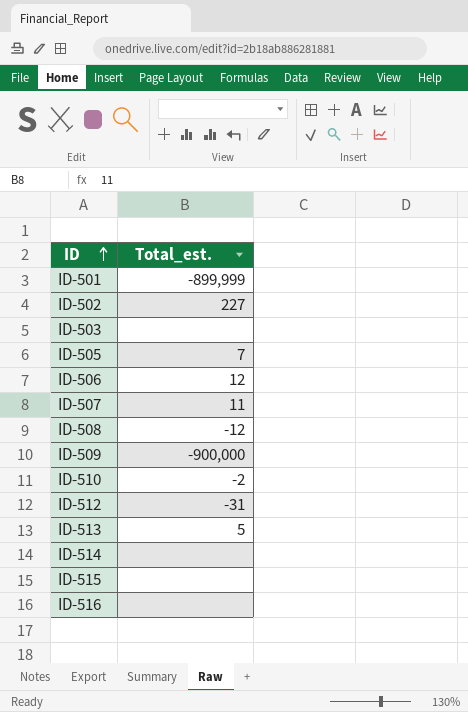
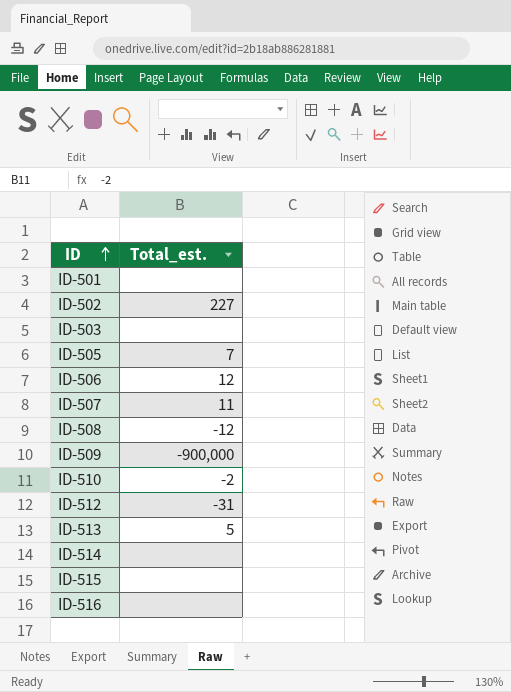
ID-501 | Total_est.: -899,999 -> none

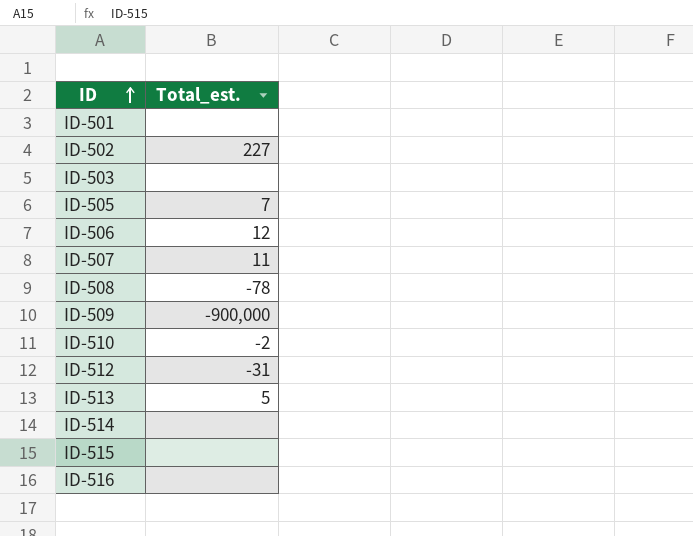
ID-508 | Total_est.: -12 -> -78

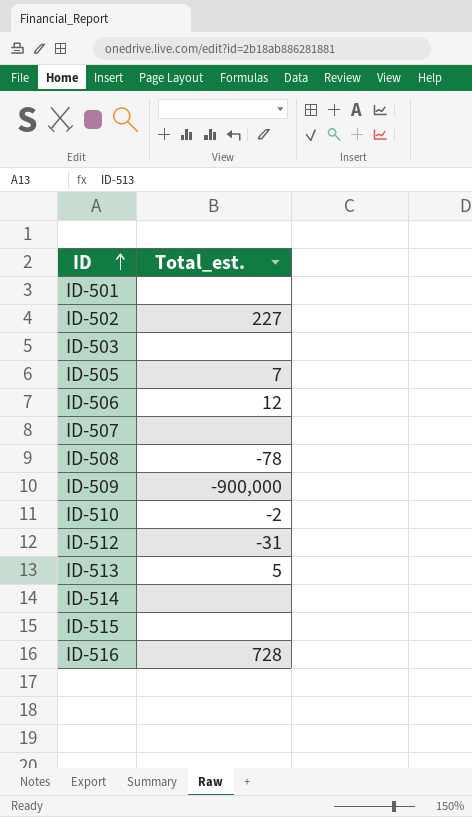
ID-507 | Total_est.: 11 -> none
ID-516 | Total_est.: none -> 728

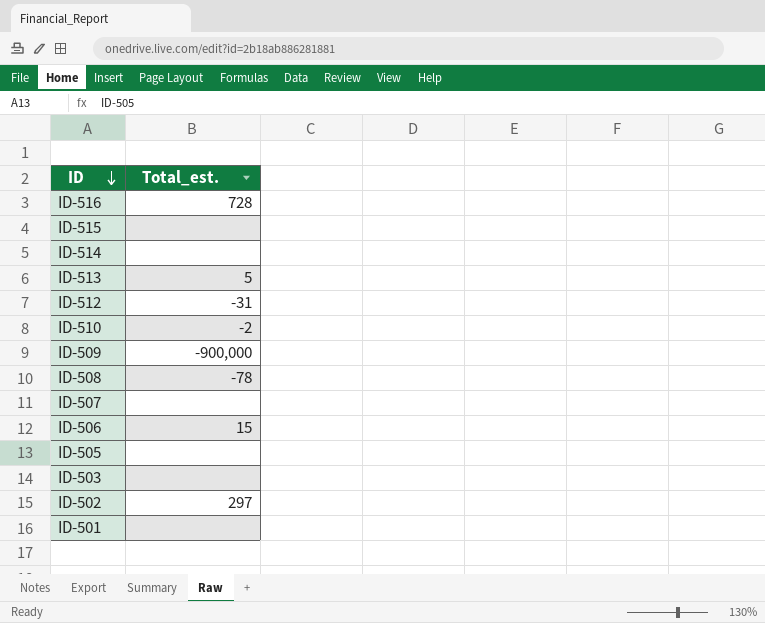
row order: ID ascending -> ID descending
ID-506 | Total_est.: 12 -> 15
ID-505 | Total_est.: 7 -> none
ID-502 | Total_est.: 227 -> 297

